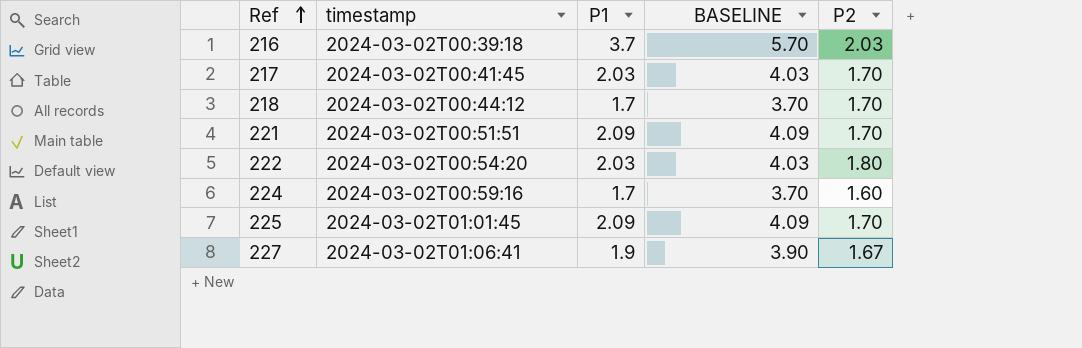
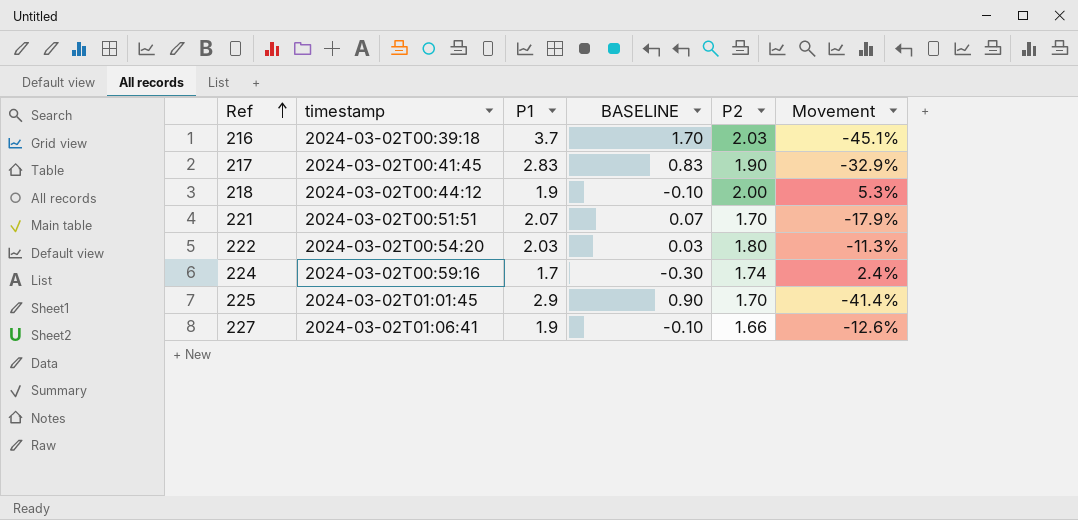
column BASELINE | formula: [P1] + 2 -> [P1] - 2
column Movement | formula: none -> ([P2] - [P1]) / [P1]
217 | P1: 2.03 -> 2.83
217 | P2: 1.70 -> 1.90
218 | P1: 1.7 -> 1.9
218 | P2: 1.70 -> 2.00
221 | P1: 2.09 -> 2.07
224 | P2: 1.60 -> 1.74
225 | P1: 2.09 -> 2.9
227 | P2: 1.67 -> 1.66

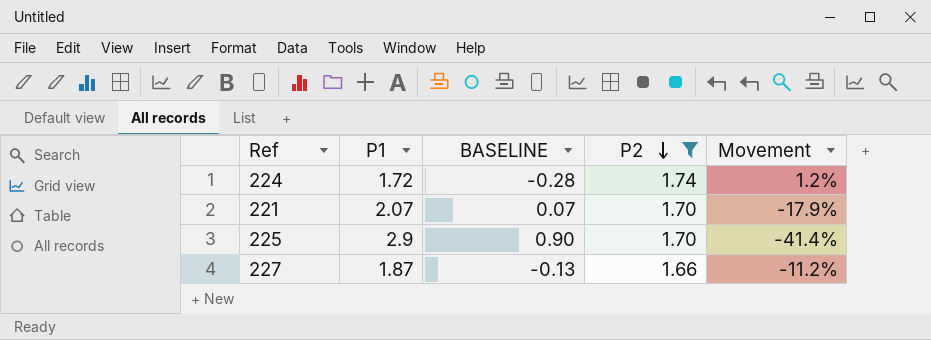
filter: none -> P2 <= 1.74
row order: Ref ascending -> P2 descending
column timestamp | position: 2 -> none
224 | P1: 1.7 -> 1.72
224 | BASELINE: -0.30 -> -0.28
224 | Movement: 2.4% -> 1.2%
227 | P1: 1.9 -> 1.87
227 | BASELINE: -0.10 -> -0.13
227 | Movement: -12.6% -> -11.2%

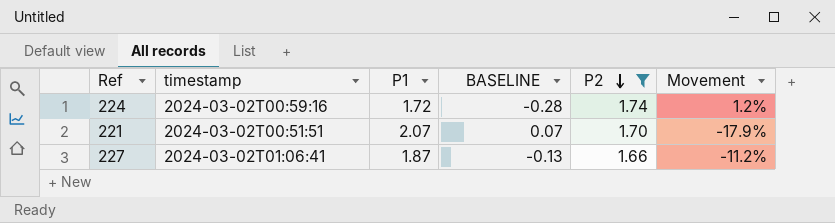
column timestamp | position: none -> 2
row 225: 2.9 | 0.90 | 1.70 | -41.4% -> none

